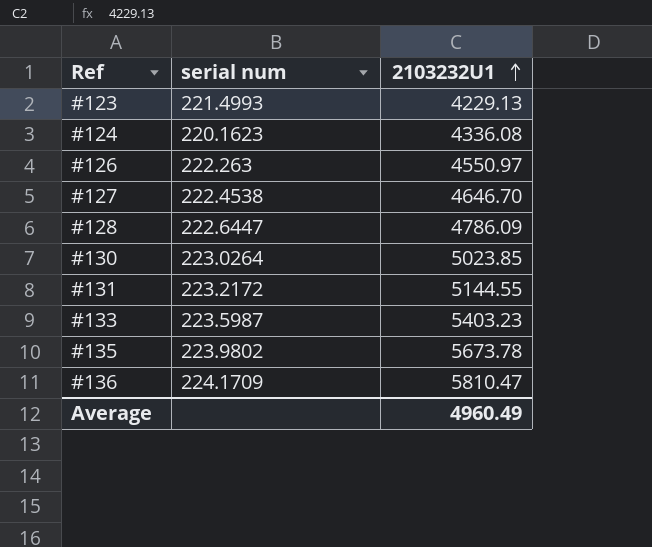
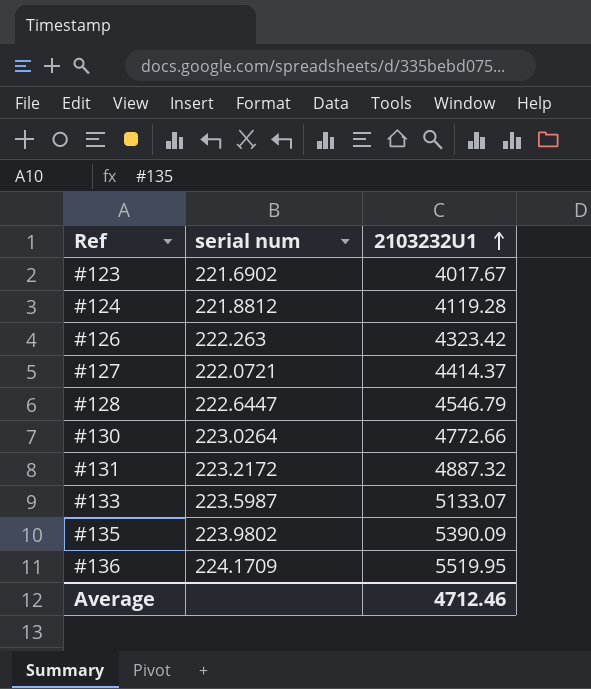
#123 | serial num: 221.4993 -> 221.6902
#123 | 2103232U1: 4229.13 -> 4017.67
#124 | serial num: 220.1623 -> 221.8812
#124 | 2103232U1: 4336.08 -> 4119.28
#126 | 2103232U1: 4550.97 -> 4323.42
#127 | serial num: 222.4538 -> 222.0721
#127 | 2103232U1: 4646.70 -> 4414.37
#128 | 2103232U1: 4786.09 -> 4546.79
#130 | 2103232U1: 5023.85 -> 4772.66
#131 | 2103232U1: 5144.55 -> 4887.32
#133 | 2103232U1: 5403.23 -> 5133.07
#135 | 2103232U1: 5673.78 -> 5390.09
#136 | 2103232U1: 5810.47 -> 5519.95
Average | 2103232U1: 4960.49 -> 4712.46

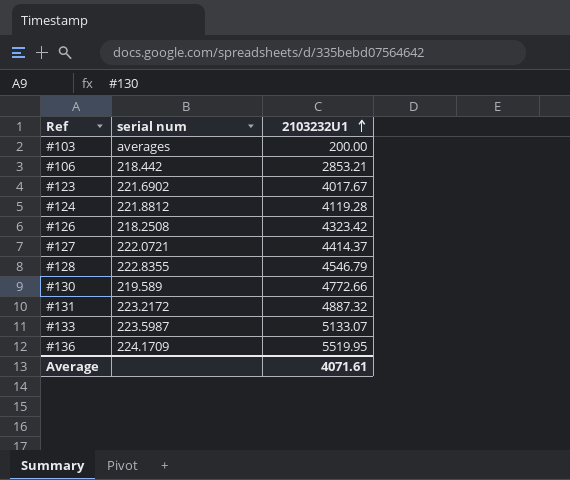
row #135: 223.9802 | 5390.09 -> none
row #103: none -> averages | 200.00
row #106: none -> 218.442 | 2853.21
#126 | serial num: 222.263 -> 218.2508
#128 | serial num: 222.6447 -> 222.8355
#130 | serial num: 223.0264 -> 219.589
Average | 2103232U1: 4712.46 -> 4071.61

